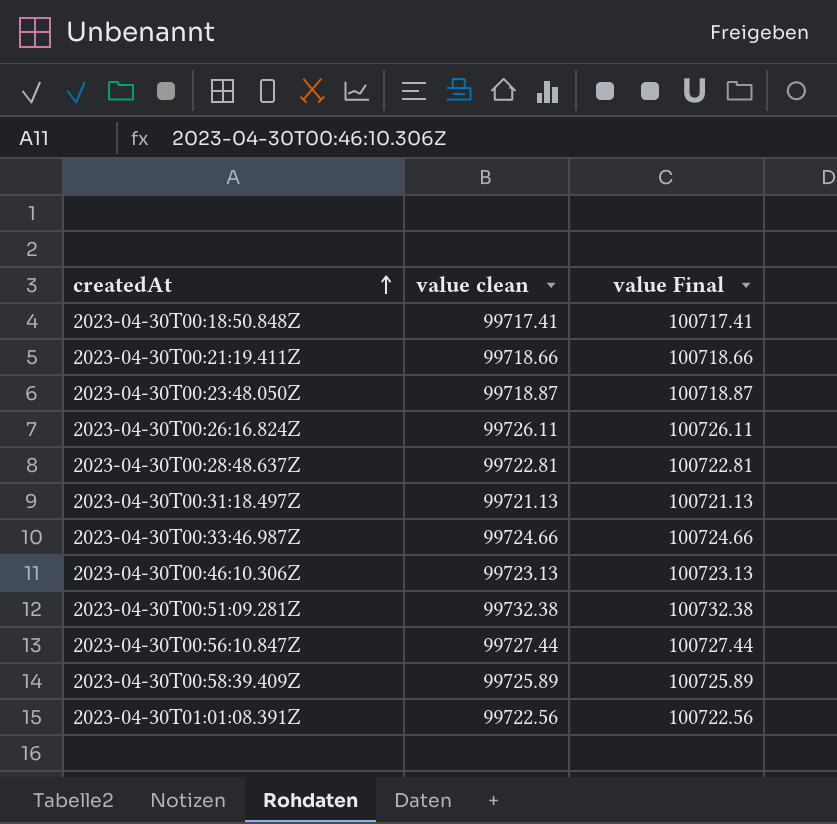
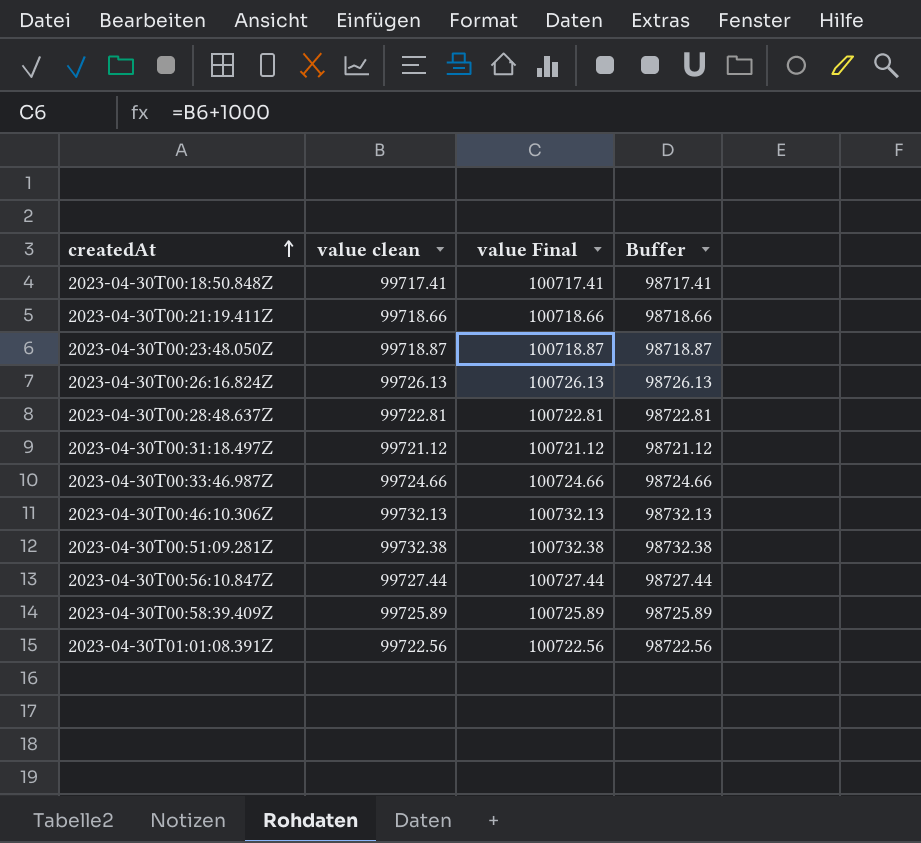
column Buffer | formula: none -> [value clean] - 1000
2023-04-30T00:26:16.824Z | value clean: 99726.11 -> 99726.13
2023-04-30T00:26:16.824Z | value Final: 100726.11 -> 100726.13
2023-04-30T00:31:18.497Z | value clean: 99721.13 -> 99721.12
2023-04-30T00:31:18.497Z | value Final: 100721.13 -> 100721.12
2023-04-30T00:46:10.306Z | value clean: 99723.13 -> 99732.13
2023-04-30T00:46:10.306Z | value Final: 100723.13 -> 100732.13

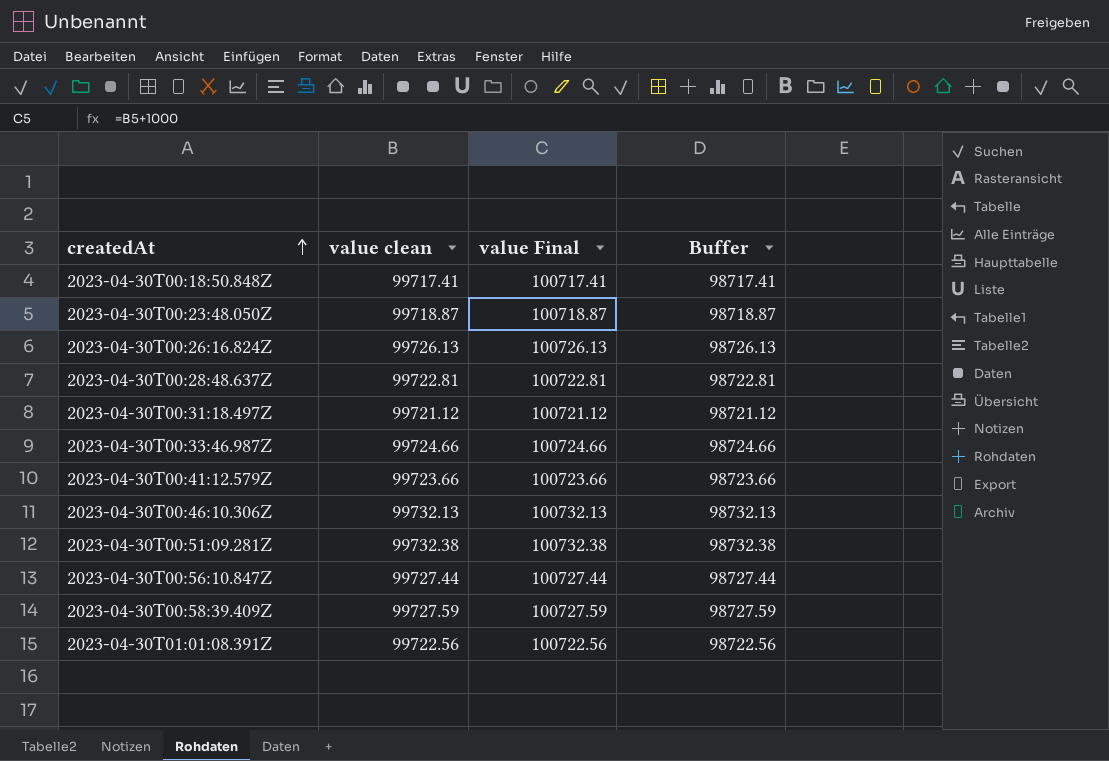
row 2023-04-30T00:21:19.411Z: 99718.66 | 100718.66 | 98718.66 -> none
row 2023-04-30T00:41:12.579Z: none -> 99723.66 | 100723.66 | 98723.66
2023-04-30T00:58:39.409Z | value clean: 99725.89 -> 99727.59
2023-04-30T00:58:39.409Z | value Final: 100725.89 -> 100727.59
2023-04-30T00:58:39.409Z | Buffer: 98725.89 -> 98727.59

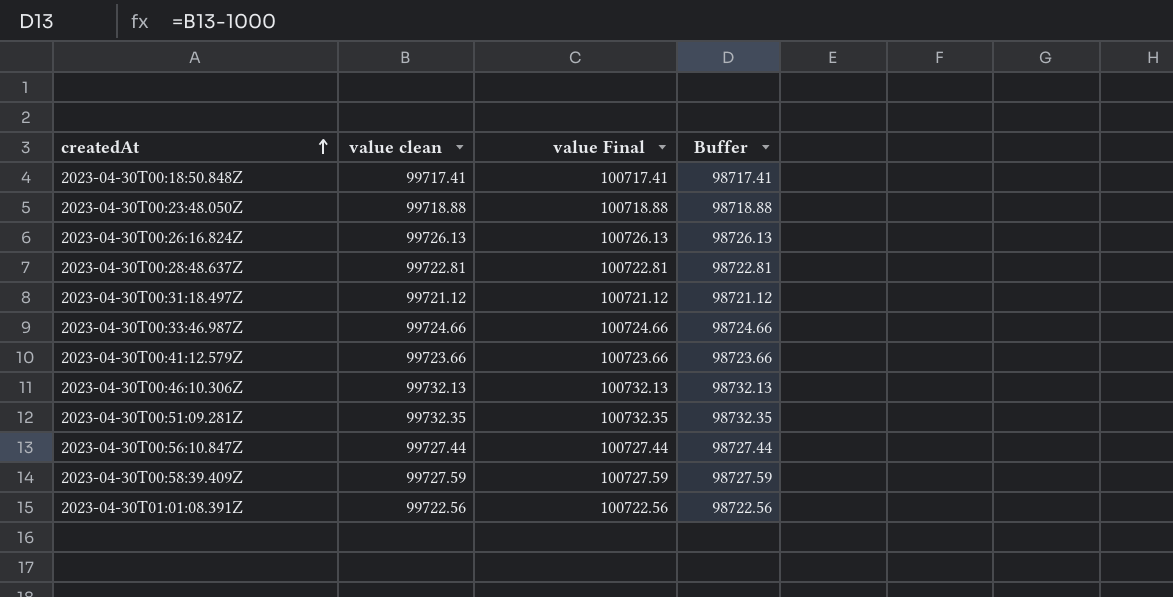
2023-04-30T00:23:48.050Z | value clean: 99718.87 -> 99718.88
2023-04-30T00:23:48.050Z | value Final: 100718.87 -> 100718.88
2023-04-30T00:23:48.050Z | Buffer: 98718.87 -> 98718.88
2023-04-30T00:51:09.281Z | value clean: 99732.38 -> 99732.35
2023-04-30T00:51:09.281Z | value Final: 100732.38 -> 100732.35
2023-04-30T00:51:09.281Z | Buffer: 98732.38 -> 98732.35

